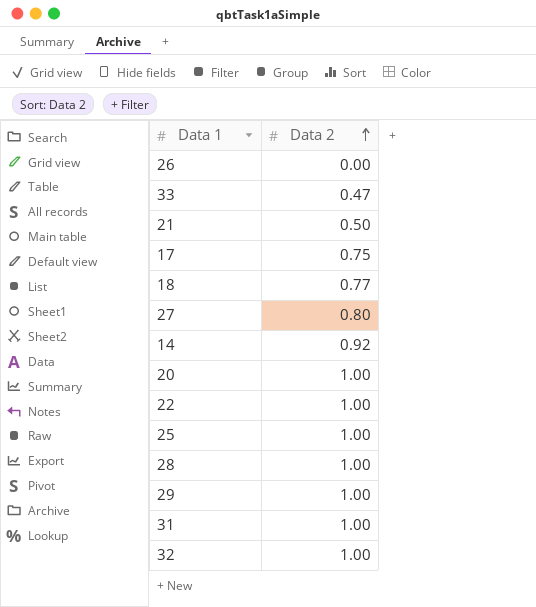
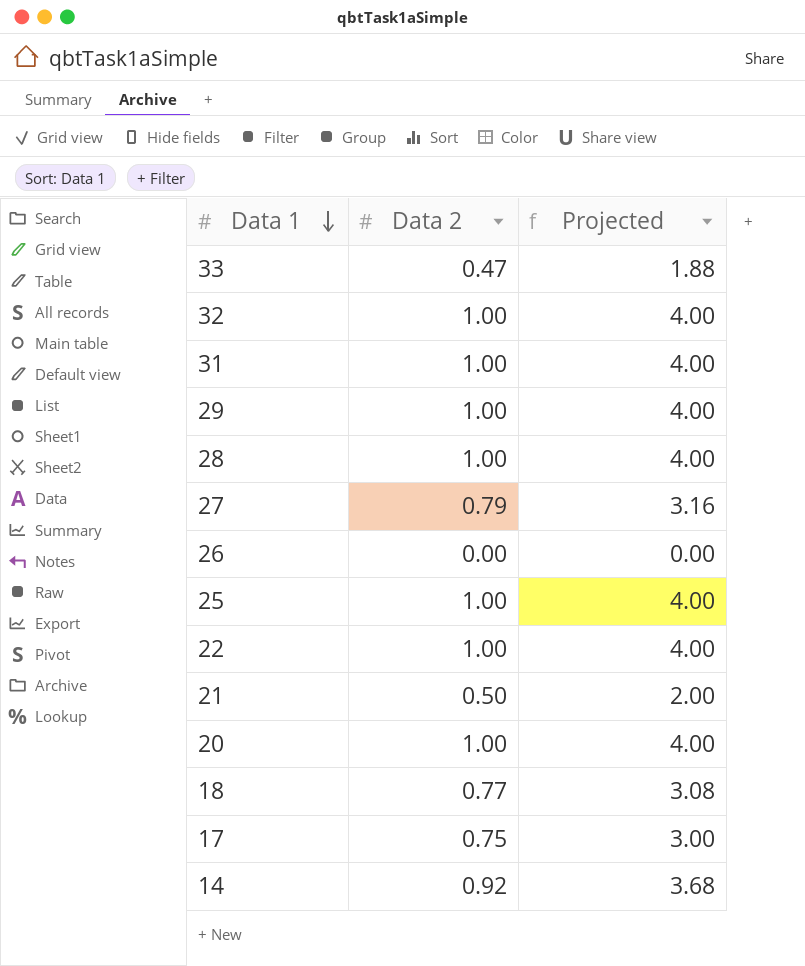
row order: Data 2 ascending -> Data 1 descending
column Projected | formula: none -> [Data 2] * 4
27 | Data 2: 0.80 -> 0.79

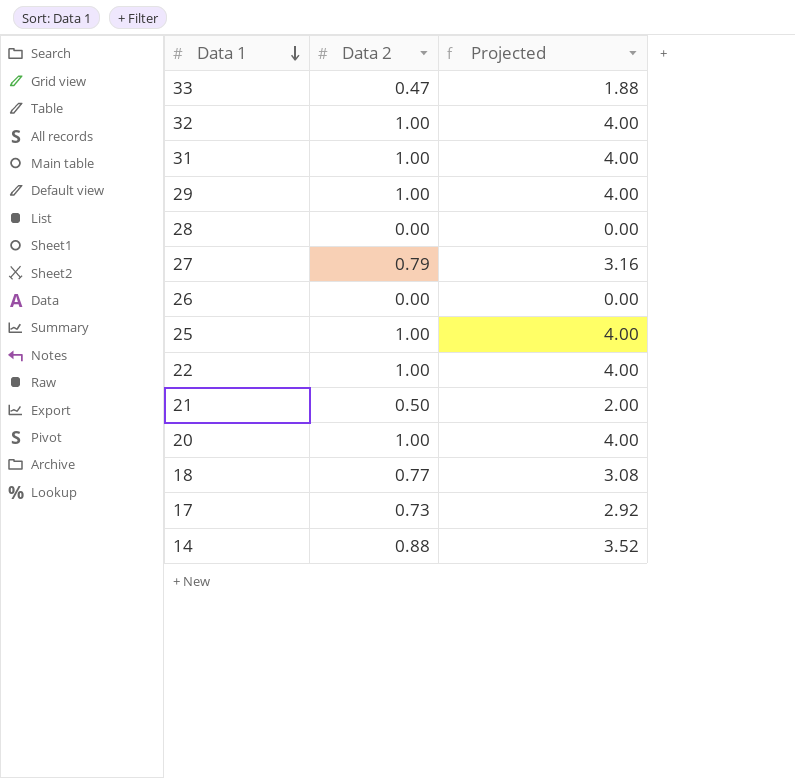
28 | Data 2: 1.00 -> 0.00
28 | Projected: 4.00 -> 0.00
17 | Data 2: 0.75 -> 0.73
17 | Projected: 3.00 -> 2.92
14 | Data 2: 0.92 -> 0.88
14 | Projected: 3.68 -> 3.52

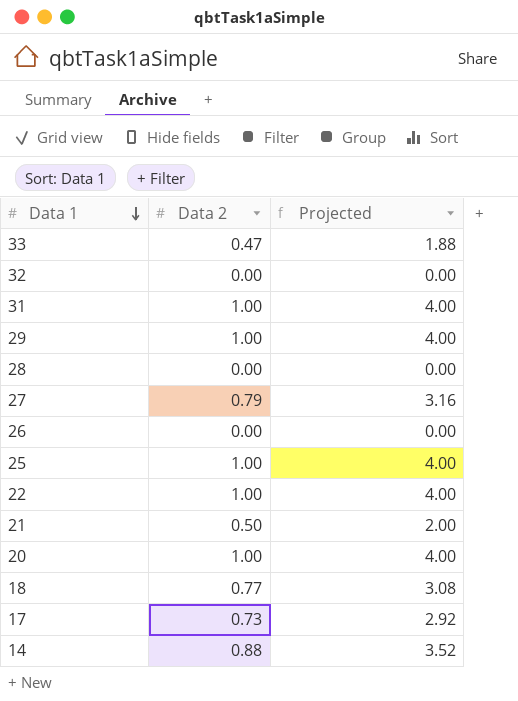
32 | Data 2: 1.00 -> 0.00
32 | Projected: 4.00 -> 0.00

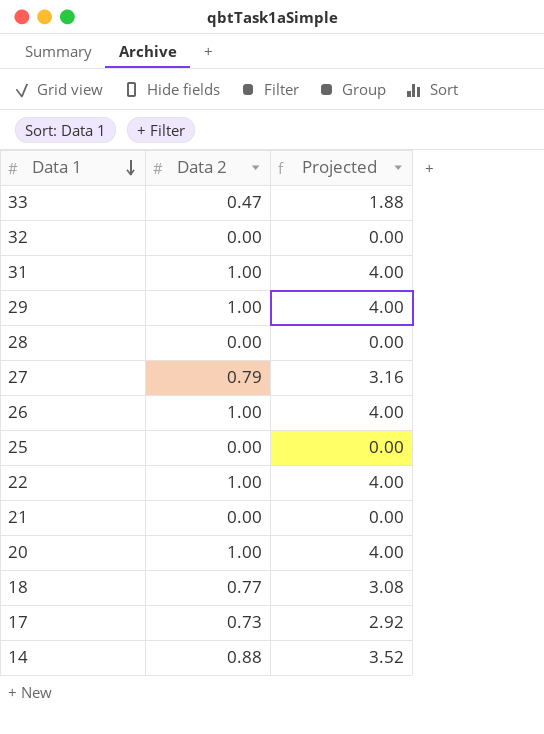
26 | Data 2: 0.00 -> 1.00
26 | Projected: 0.00 -> 4.00
25 | Data 2: 1.00 -> 0.00
25 | Projected: 4.00 -> 0.00
21 | Data 2: 0.50 -> 0.00
21 | Projected: 2.00 -> 0.00

